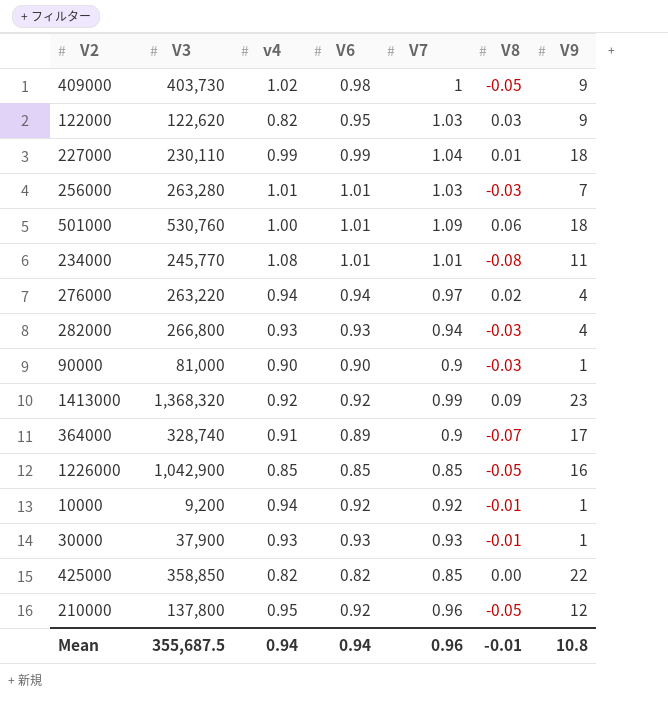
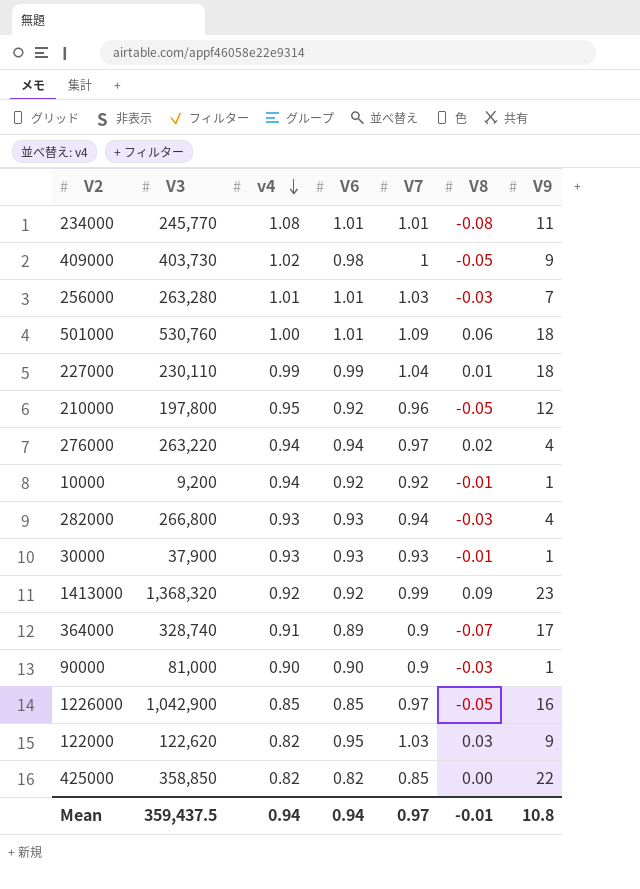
row order: none -> v4 descending
210000 | V3: 137,800 -> 197,800
1226000 | V7: 0.85 -> 0.97
Mean | V3: 355,687.5 -> 359,437.5
Mean | V7: 0.96 -> 0.97

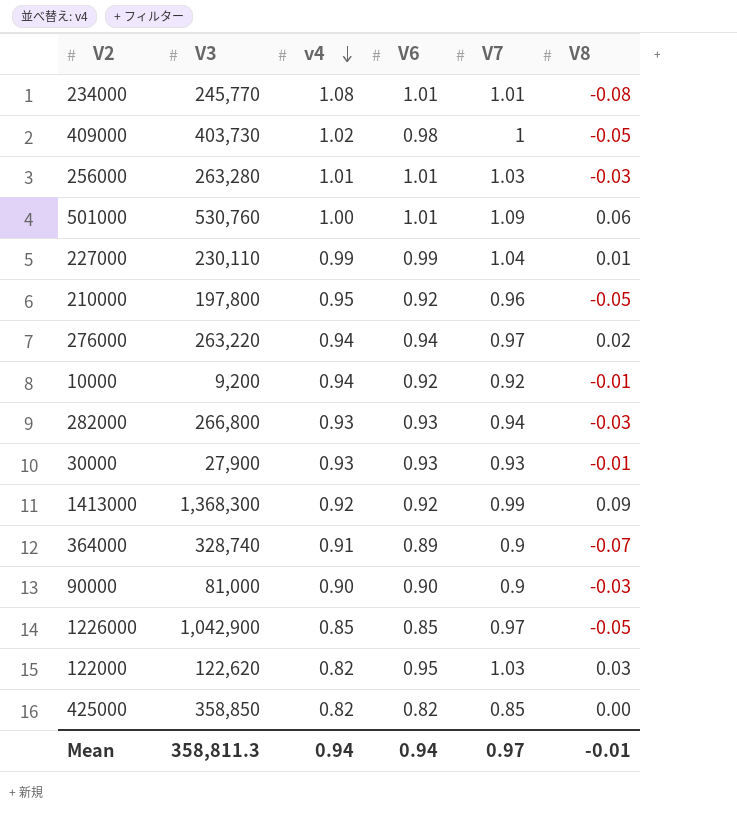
column V9 | position: 7 -> none
30000 | V3: 37,900 -> 27,900
1413000 | V3: 1,368,320 -> 1,368,300
Mean | V3: 359,437.5 -> 358,811.3

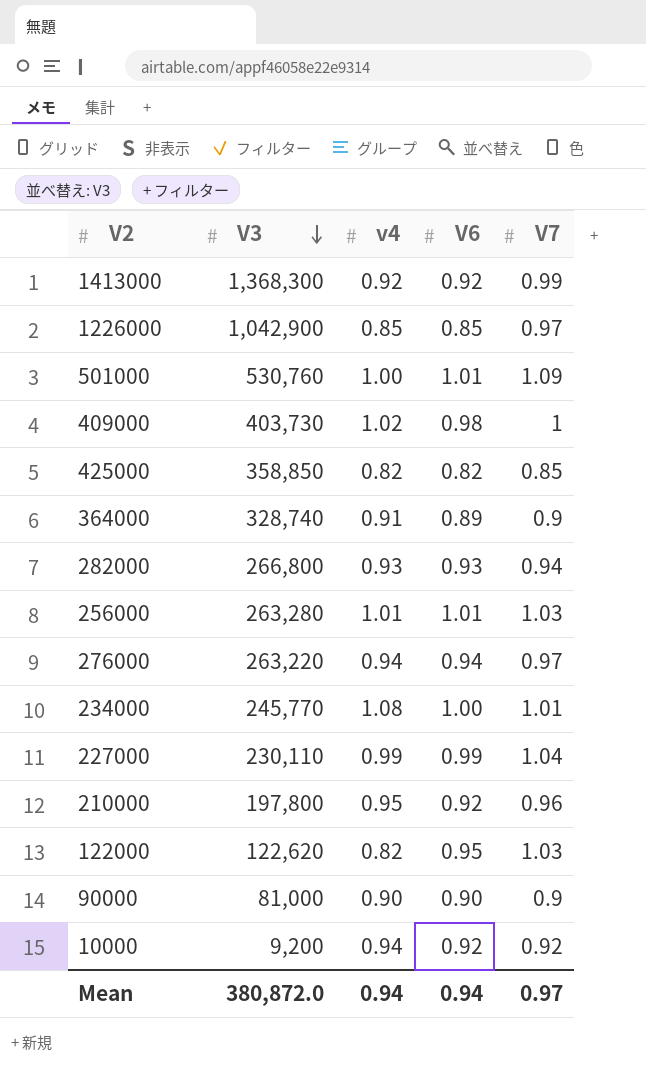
row order: v4 descending -> V3 descending
column V8 | position: 6 -> none
row 30000: 27,900 | 0.93 | 0.93 | 0.93 | -0.01 -> none
234000 | V6: 1.01 -> 1.00
Mean | V3: 358,811.3 -> 380,872.0

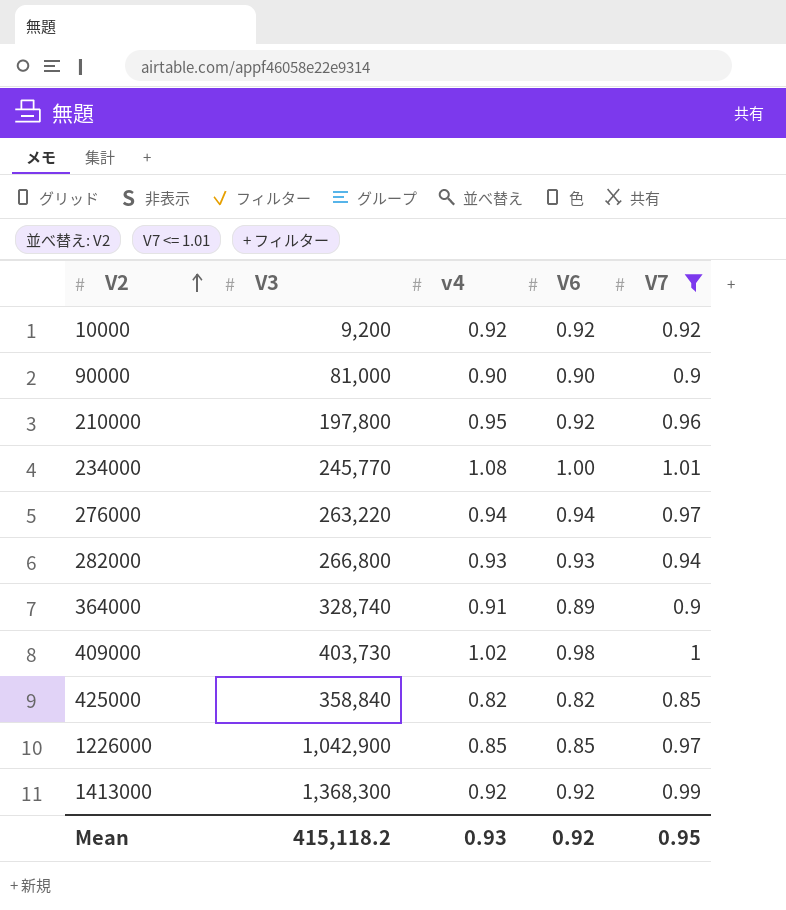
filter: none -> V7 <= 1.01
row order: V3 descending -> V2 ascending
10000 | v4: 0.94 -> 0.92
425000 | V3: 358,850 -> 358,840
Mean | V3: 380,872.0 -> 415,118.2
Mean | v4: 0.94 -> 0.93
Mean | V6: 0.94 -> 0.92
Mean | V7: 0.97 -> 0.95

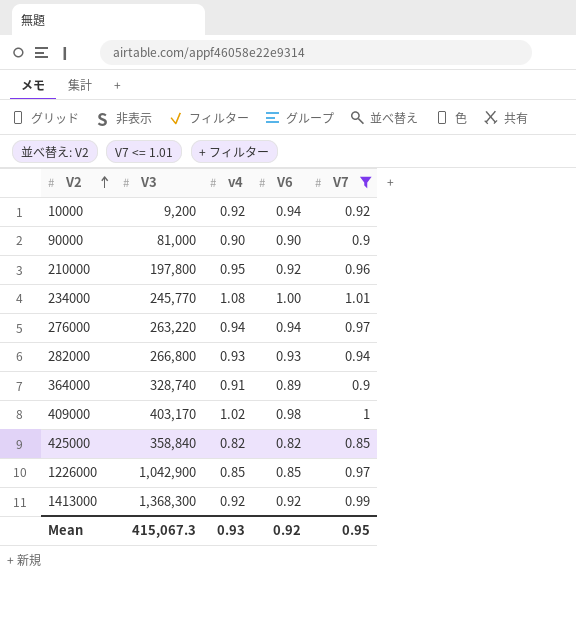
10000 | V6: 0.92 -> 0.94
409000 | V3: 403,730 -> 403,170
Mean | V3: 415,118.2 -> 415,067.3

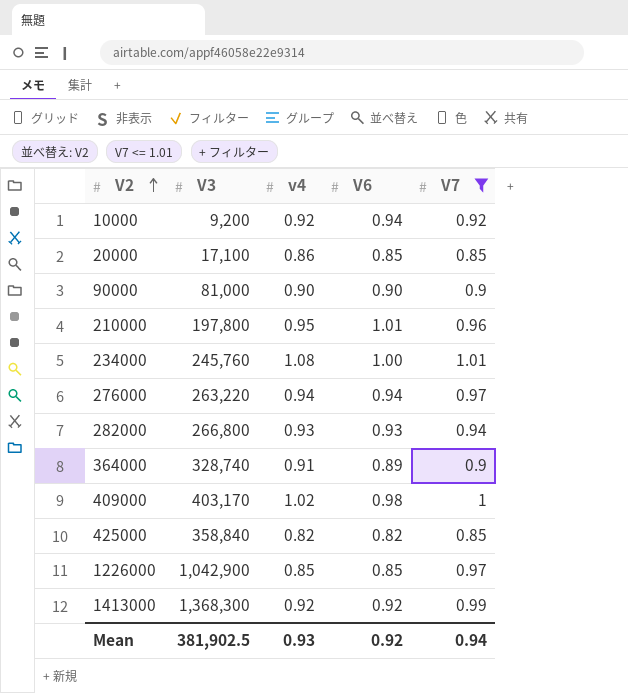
row 20000: none -> 17,100 | 0.86 | 0.85 | 0.85
210000 | V6: 0.92 -> 1.01
234000 | V3: 245,770 -> 245,760
Mean | V3: 415,067.3 -> 381,902.5
Mean | V7: 0.95 -> 0.94

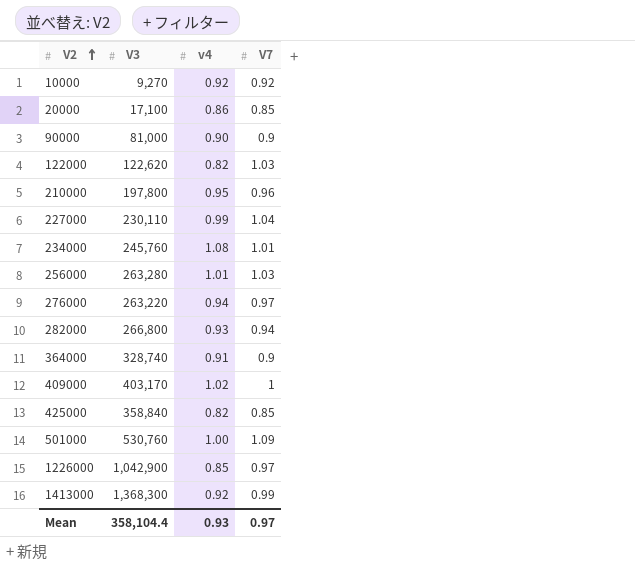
filter: V7 <= 1.01 -> none
column V6 | position: 4 -> none
10000 | V3: 9,200 -> 9,270
Mean | V3: 381,902.5 -> 358,104.4
Mean | V7: 0.94 -> 0.97

